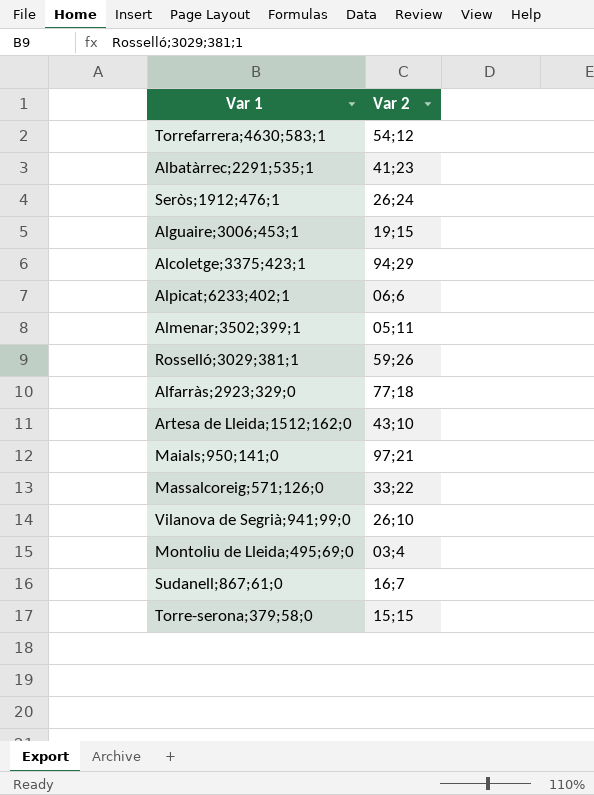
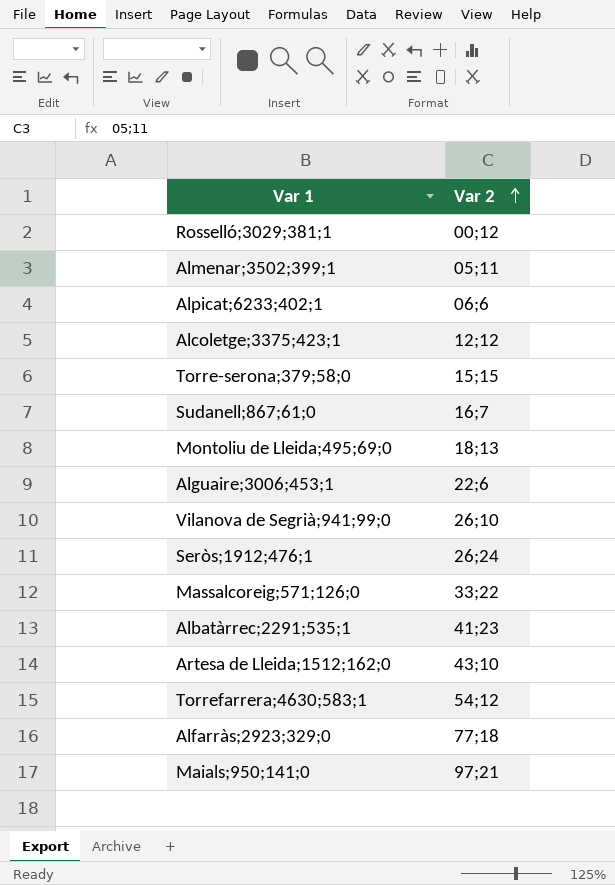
row order: none -> Var 2 ascending
Rosselló;3029;381;1 | Var 2: 59;26 -> 00;12
Alcoletge;3375;423;1 | Var 2: 94;29 -> 12;12
Montoliu de Lleida;495;69;0 | Var 2: 03;4 -> 18;13
Alguaire;3006;453;1 | Var 2: 19;15 -> 22;6

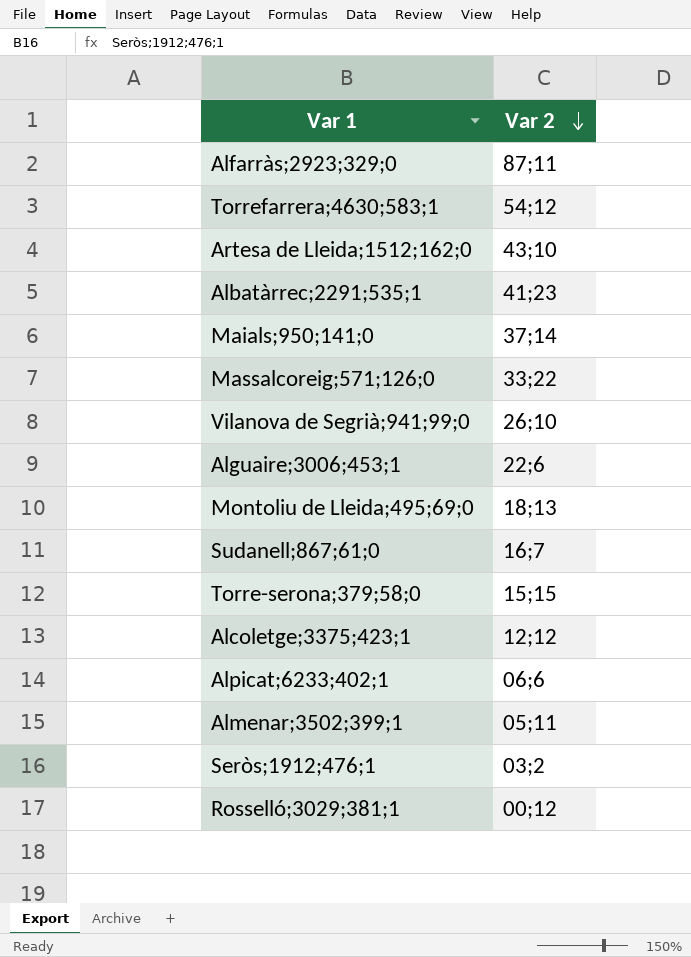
row order: Var 2 ascending -> Var 2 descending
Alfarràs;2923;329;0 | Var 2: 77;18 -> 87;11
Maials;950;141;0 | Var 2: 97;21 -> 37;14
Seròs;1912;476;1 | Var 2: 26;24 -> 03;2

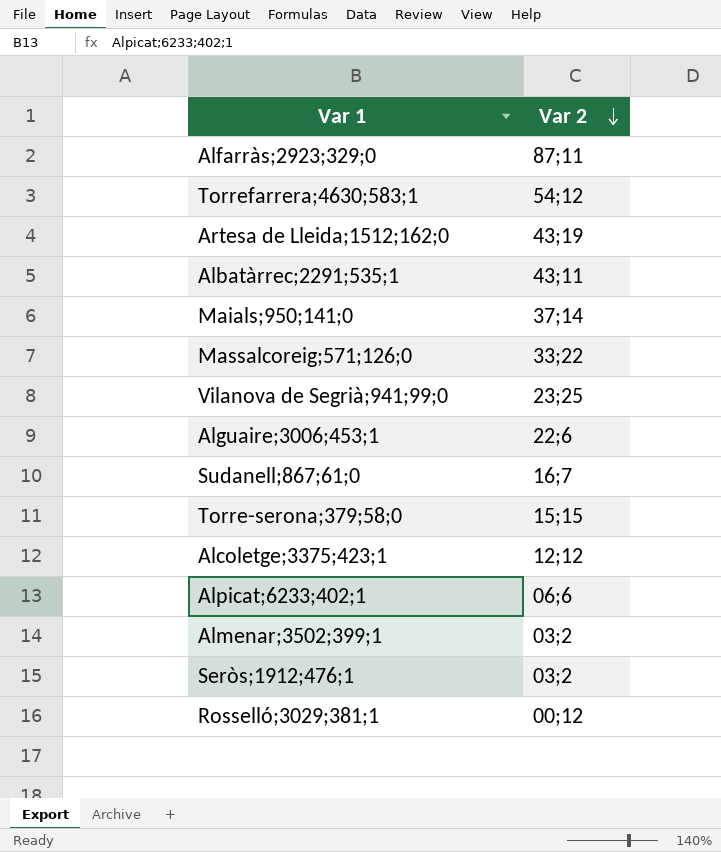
row Montoliu de Lleida;495;69;0: 18;13 -> none
Artesa de Lleida;1512;162;0 | Var 2: 43;10 -> 43;19
Albatàrrec;2291;535;1 | Var 2: 41;23 -> 43;11
Vilanova de Segrià;941;99;0 | Var 2: 26;10 -> 23;25
Almenar;3502;399;1 | Var 2: 05;11 -> 03;2

